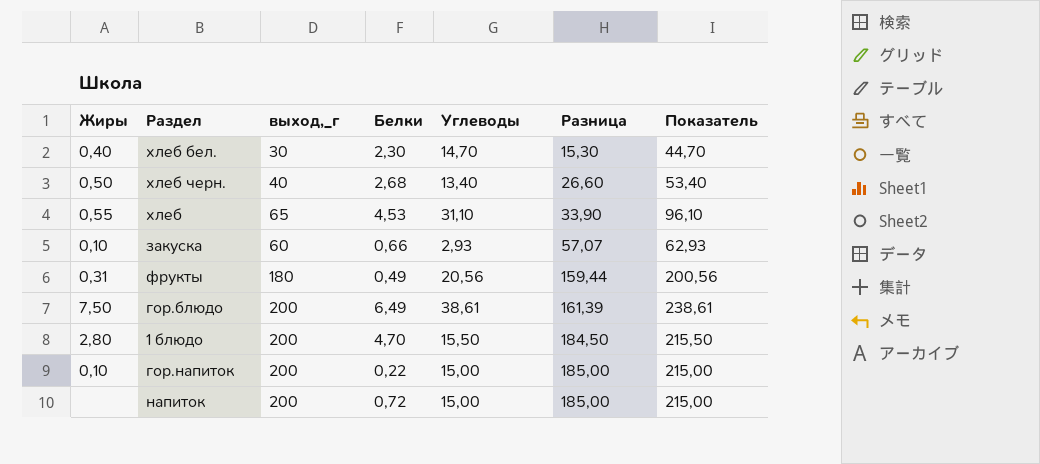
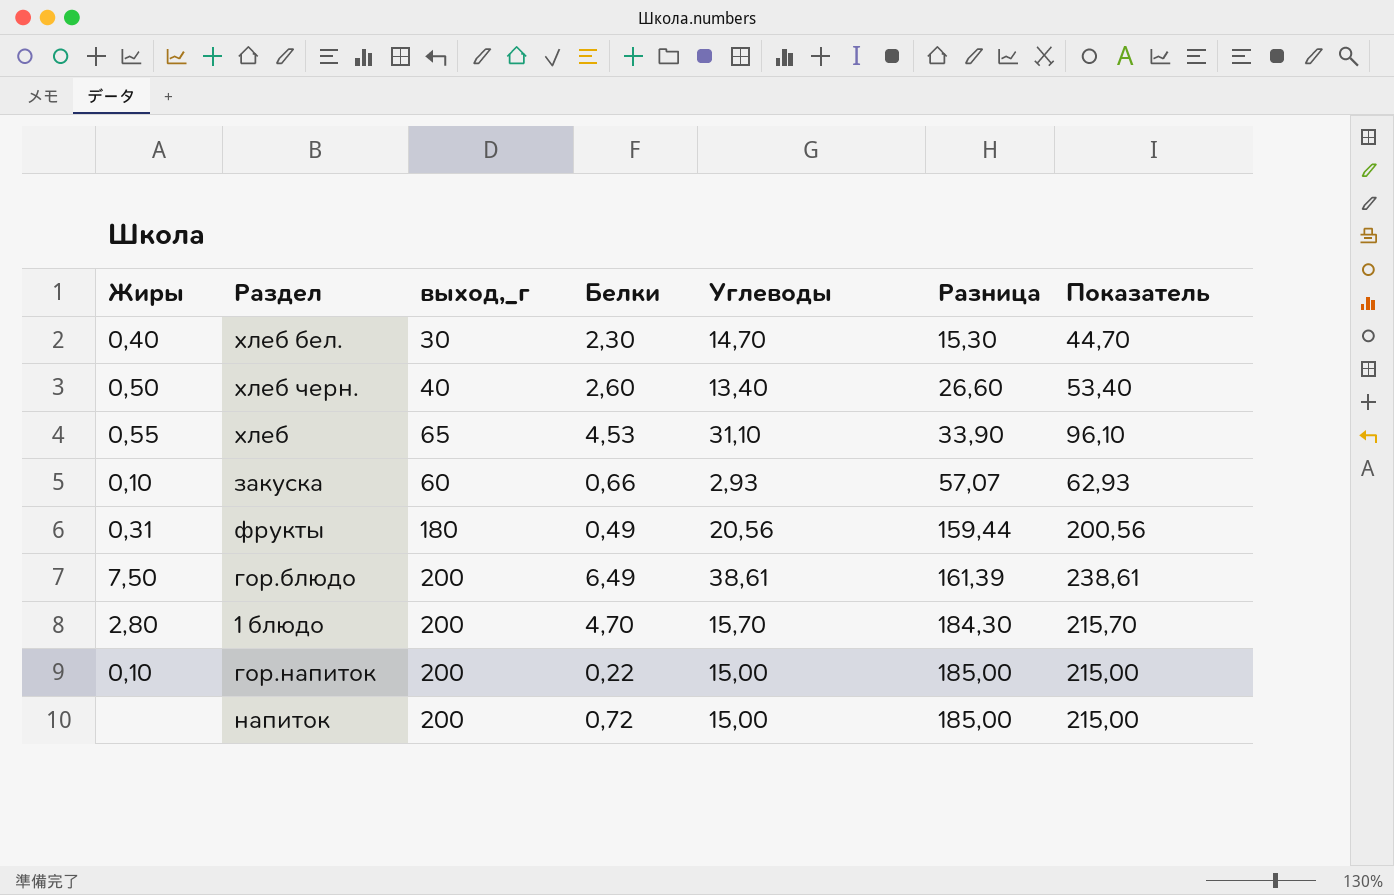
хлеб черн. | Белки: 2,68 -> 2,60
1 блюдо | Углеводы: 15,50 -> 15,70
1 блюдо | Разница: 184,50 -> 184,30
1 блюдо | Показатель: 215,50 -> 215,70

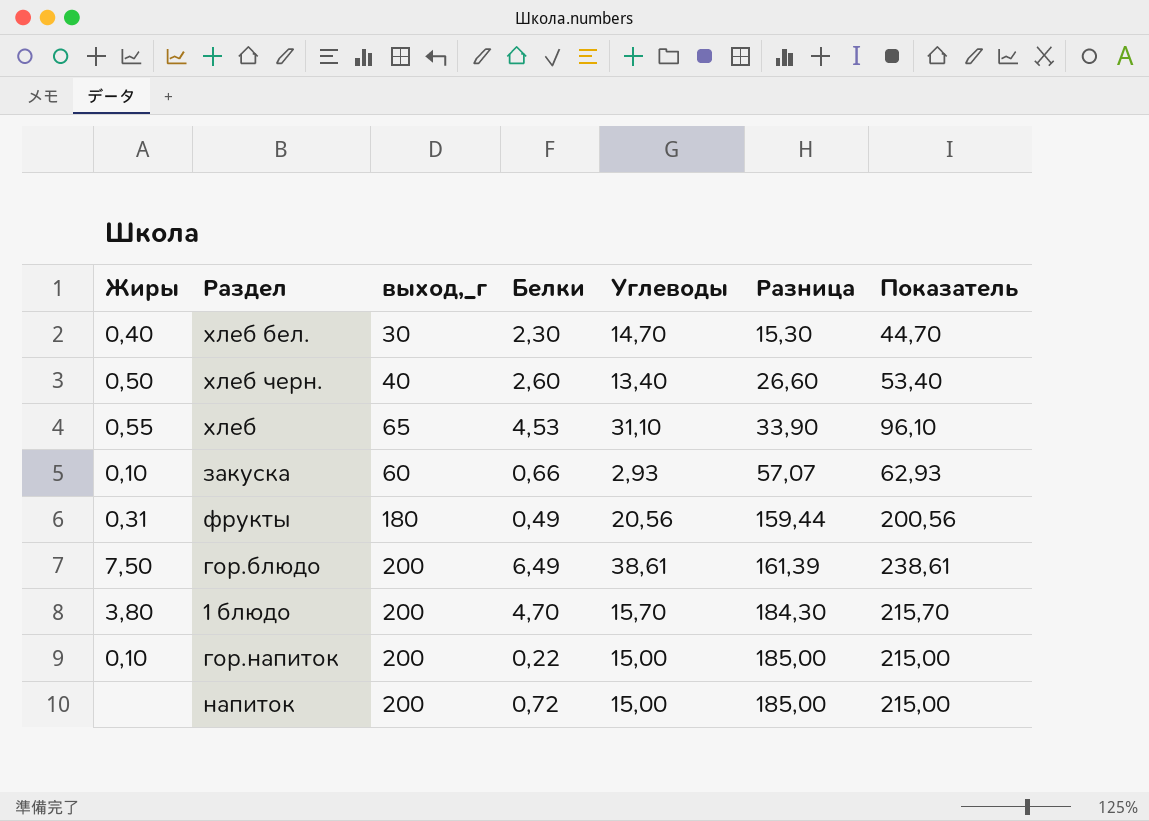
1 блюдо | Жиры: 2,80 -> 3,80

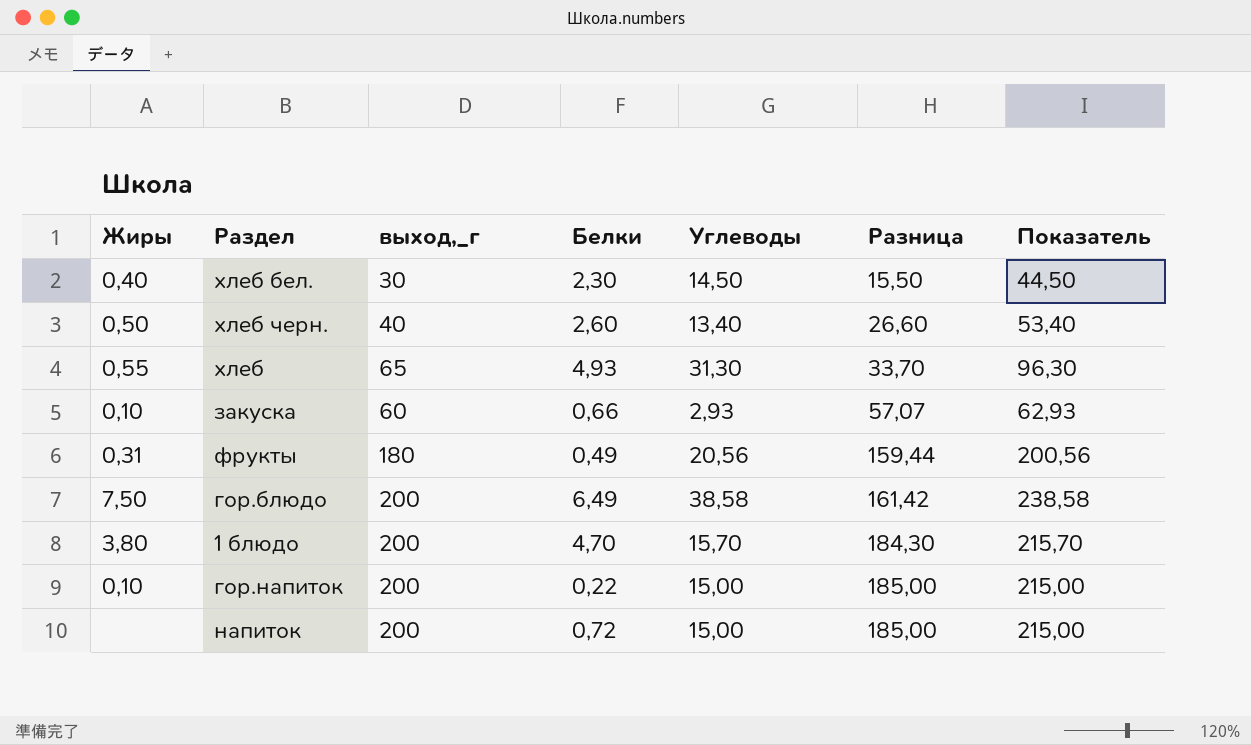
хлеб бел. | Углеводы: 14,70 -> 14,50
хлеб бел. | Разница: 15,30 -> 15,50
хлеб бел. | Показатель: 44,70 -> 44,50
хлеб | Белки: 4,53 -> 4,93
хлеб | Углеводы: 31,10 -> 31,30
хлеб | Разница: 33,90 -> 33,70
хлеб | Показатель: 96,10 -> 96,30
гор.блюдо | Углеводы: 38,61 -> 38,58
гор.блюдо | Разница: 161,39 -> 161,42
гор.блюдо | Показатель: 238,61 -> 238,58

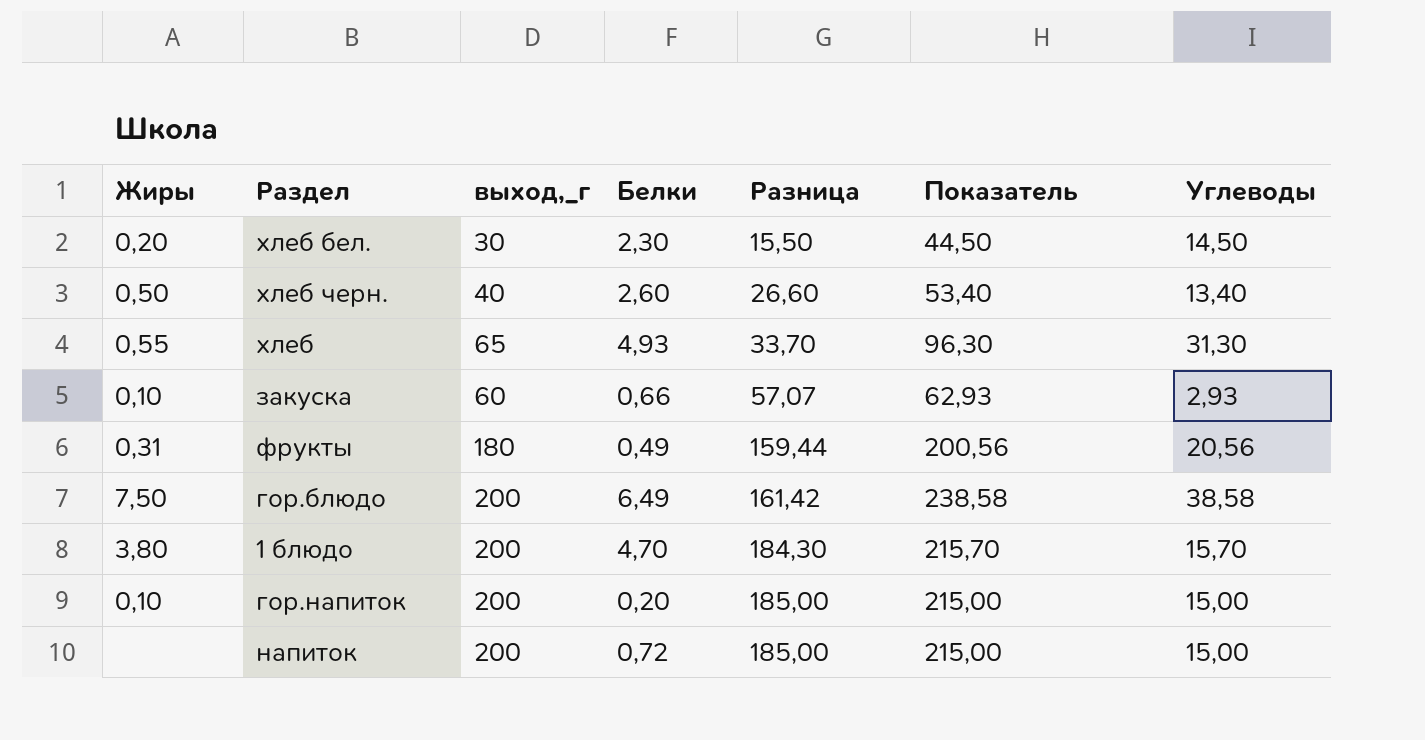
column Углеводы | position: 5 -> 7
хлеб бел. | Жиры: 0,40 -> 0,20
гор.напиток | Белки: 0,22 -> 0,20

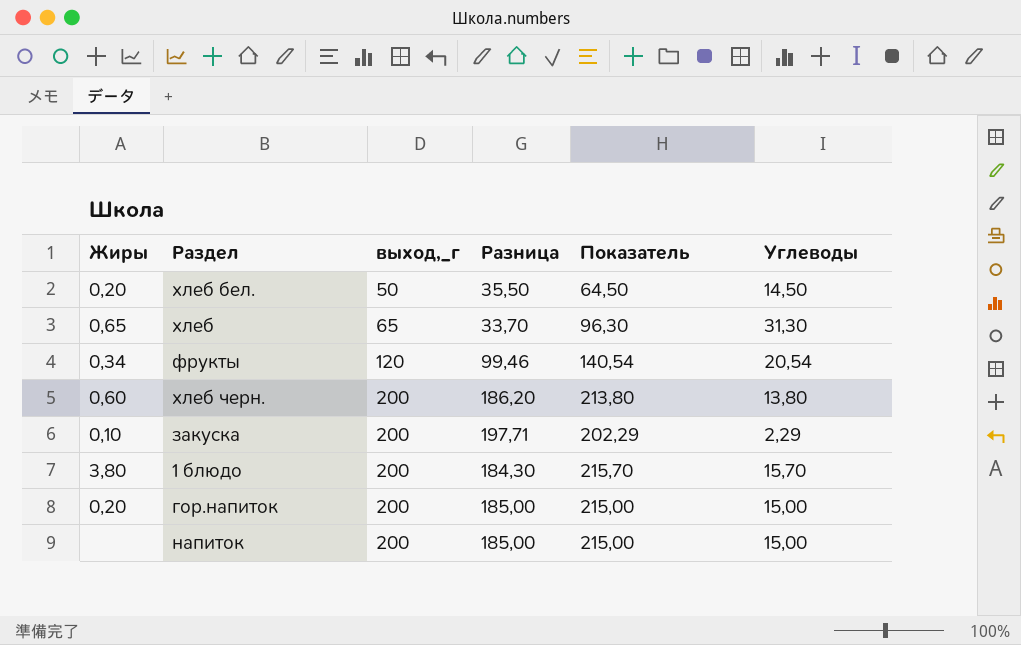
row order: Разница ascending -> выход,_г ascending
column Белки | position: 4 -> none
row гор.блюдо: 7,50 | 200 | 6,49 | 161,42 | 238,58 | 38,58 -> none
хлеб бел. | выход,_г: 30 -> 50
хлеб бел. | Разница: 15,50 -> 35,50
хлеб бел. | Показатель: 44,50 -> 64,50
хлеб | Жиры: 0,55 -> 0,65
фрукты | Жиры: 0,31 -> 0,34
фрукты | выход,_г: 180 -> 120
фрукты | Разница: 159,44 -> 99,46
фрукты | Показатель: 200,56 -> 140,54
фрукты | Углеводы: 20,56 -> 20,54
хлеб черн. | Жиры: 0,50 -> 0,60
хлеб черн. | выход,_г: 40 -> 200
хлеб черн. | Разница: 26,60 -> 186,20
хлеб черн. | Показатель: 53,40 -> 213,80
хлеб черн. | Углеводы: 13,40 -> 13,80
закуска | выход,_г: 60 -> 200
закуска | Разница: 57,07 -> 197,71
закуска | Показатель: 62,93 -> 202,29
закуска | Углеводы: 2,93 -> 2,29
гор.напиток | Жиры: 0,10 -> 0,20

